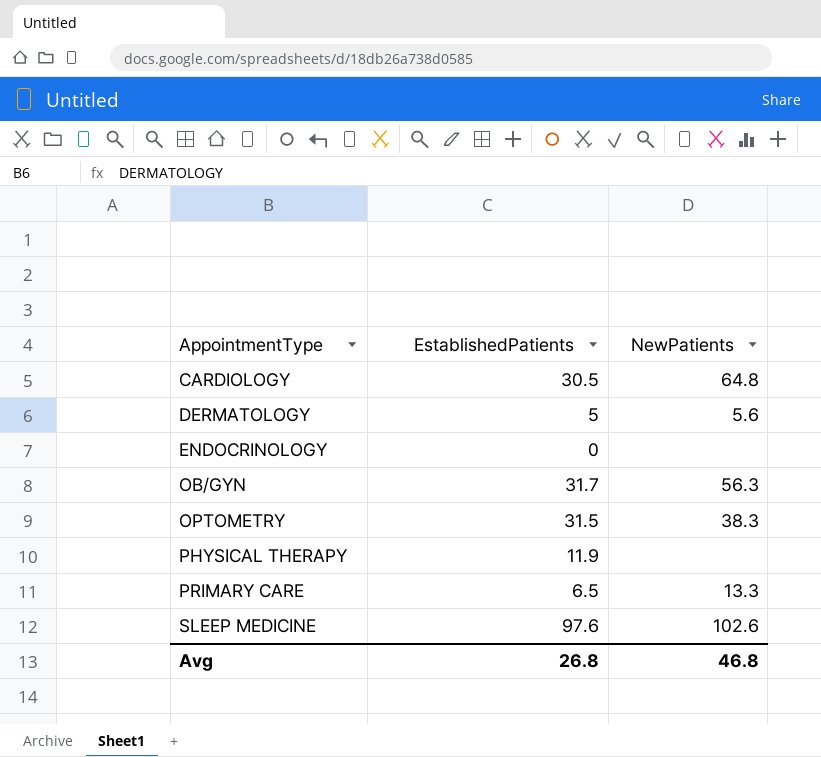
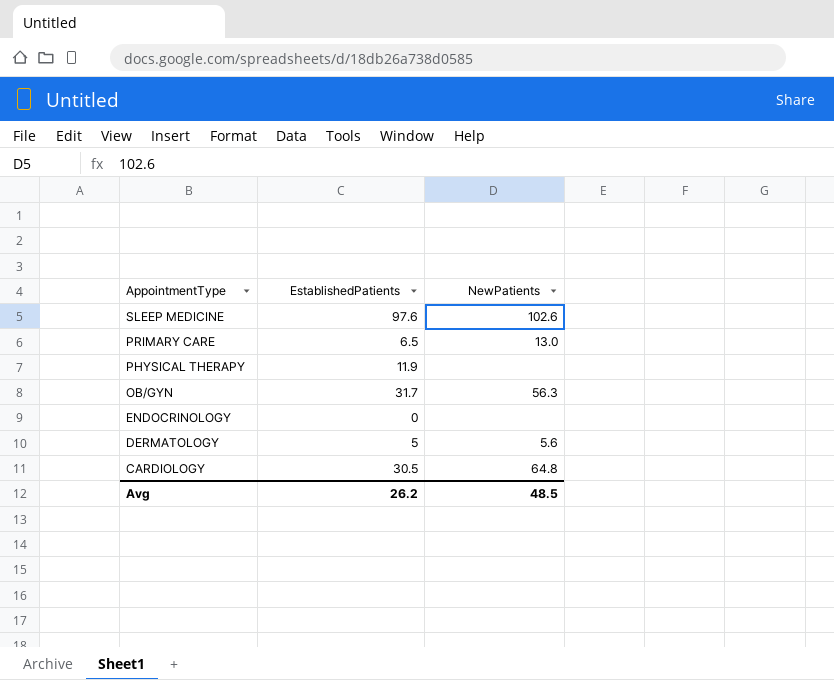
row order: AppointmentType ascending -> AppointmentType descending
row OPTOMETRY: 31.5 | 38.3 -> none
PRIMARY CARE | NewPatients: 13.3 -> 13.0
Avg | EstablishedPatients: 26.8 -> 26.2
Avg | NewPatients: 46.8 -> 48.5

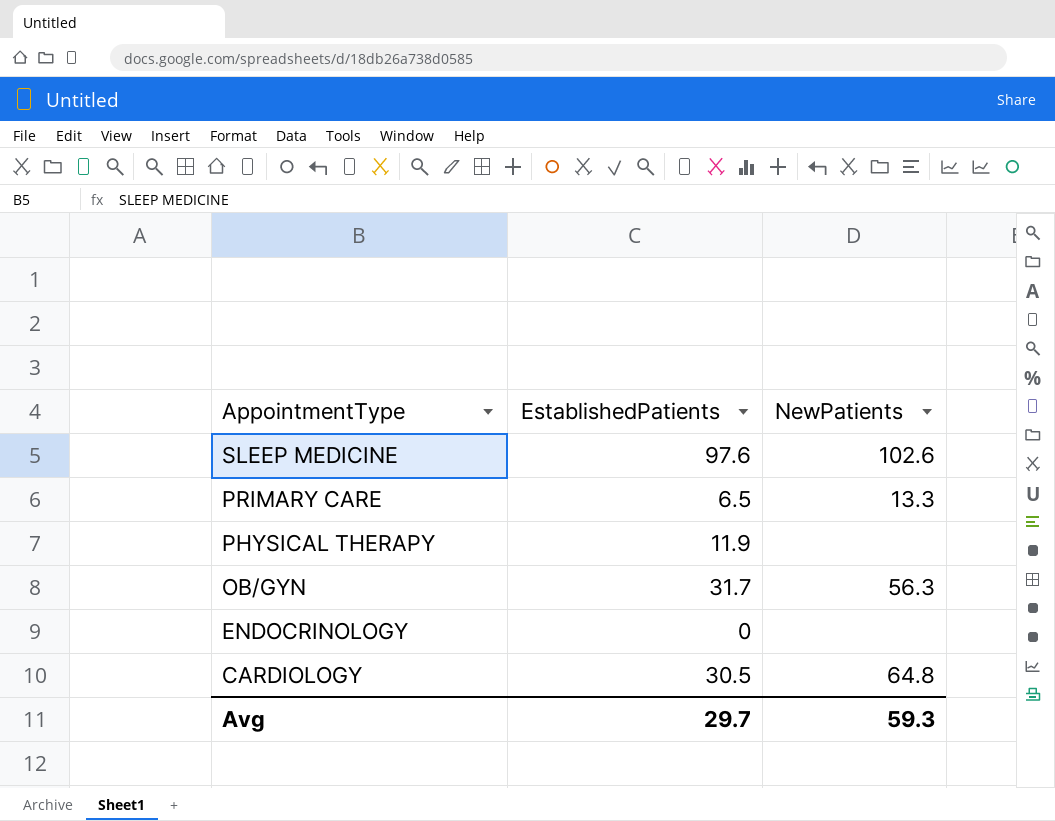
row DERMATOLOGY: 5 | 5.6 -> none
PRIMARY CARE | NewPatients: 13.0 -> 13.3
Avg | EstablishedPatients: 26.2 -> 29.7
Avg | NewPatients: 48.5 -> 59.3

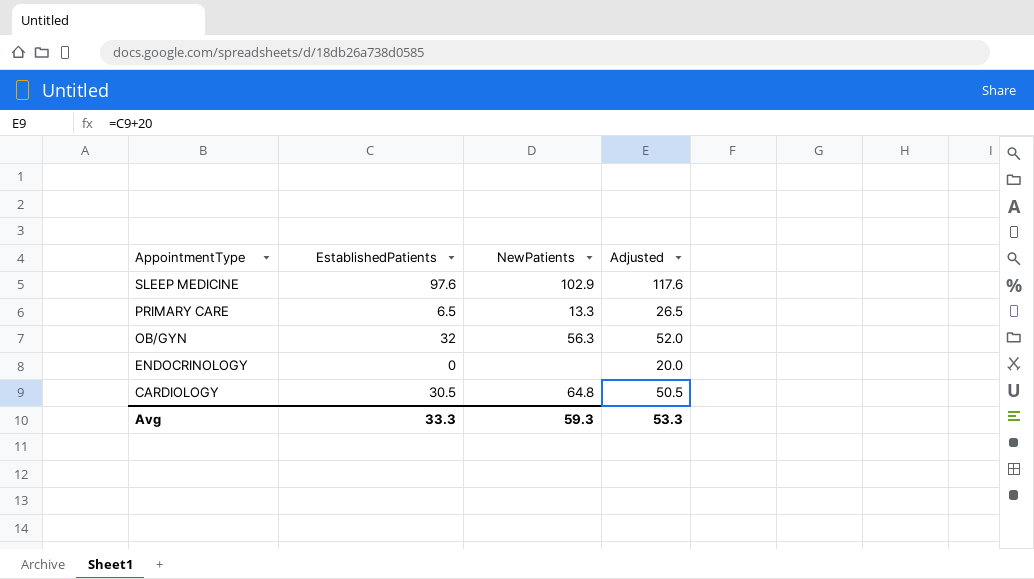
column Adjusted | formula: none -> [EstablishedPatients] + 20
row PHYSICAL THERAPY: 11.9 | none -> none
SLEEP MEDICINE | NewPatients: 102.6 -> 102.9
OB/GYN | EstablishedPatients: 31.7 -> 32
Avg | EstablishedPatients: 29.7 -> 33.3

